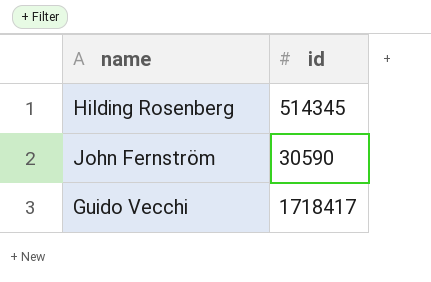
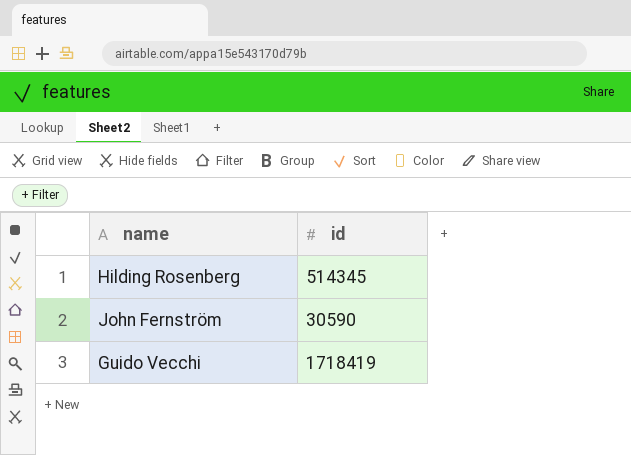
Guido Vecchi | id: 1718417 -> 1718419

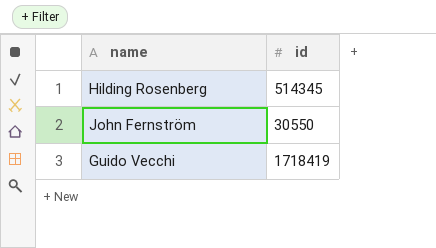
John Fernström | id: 30590 -> 30550

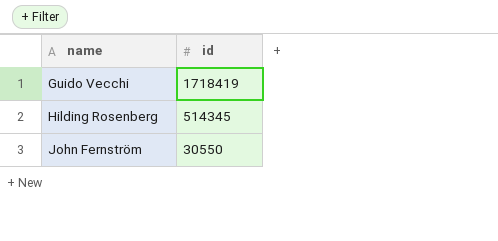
row order: none -> name ascending

